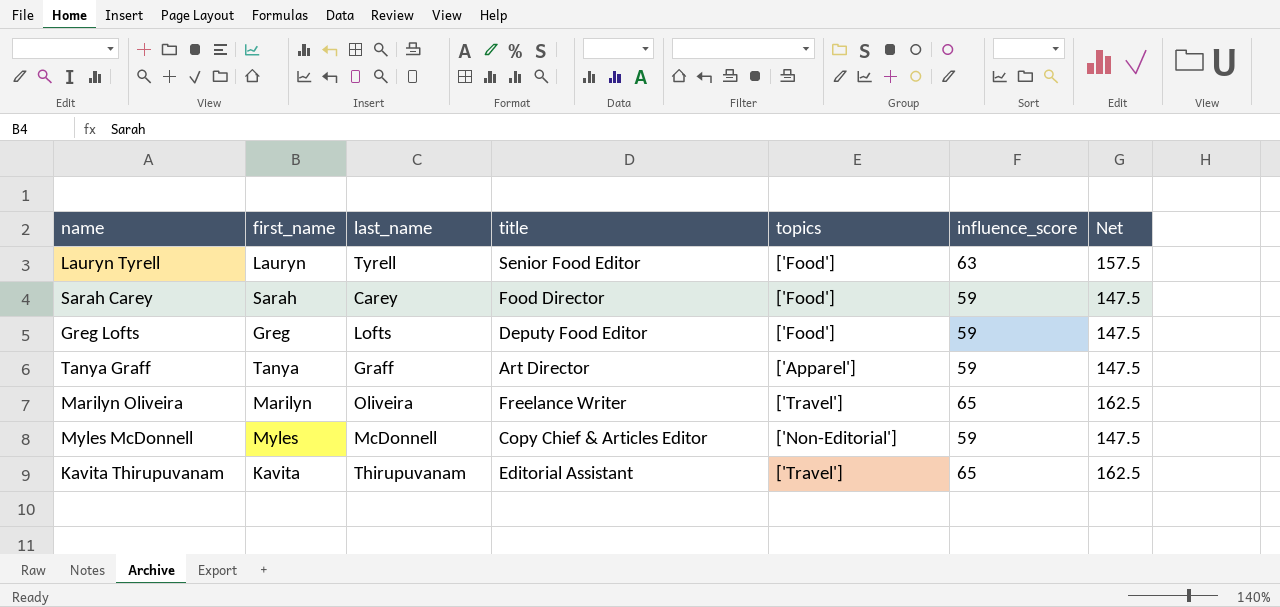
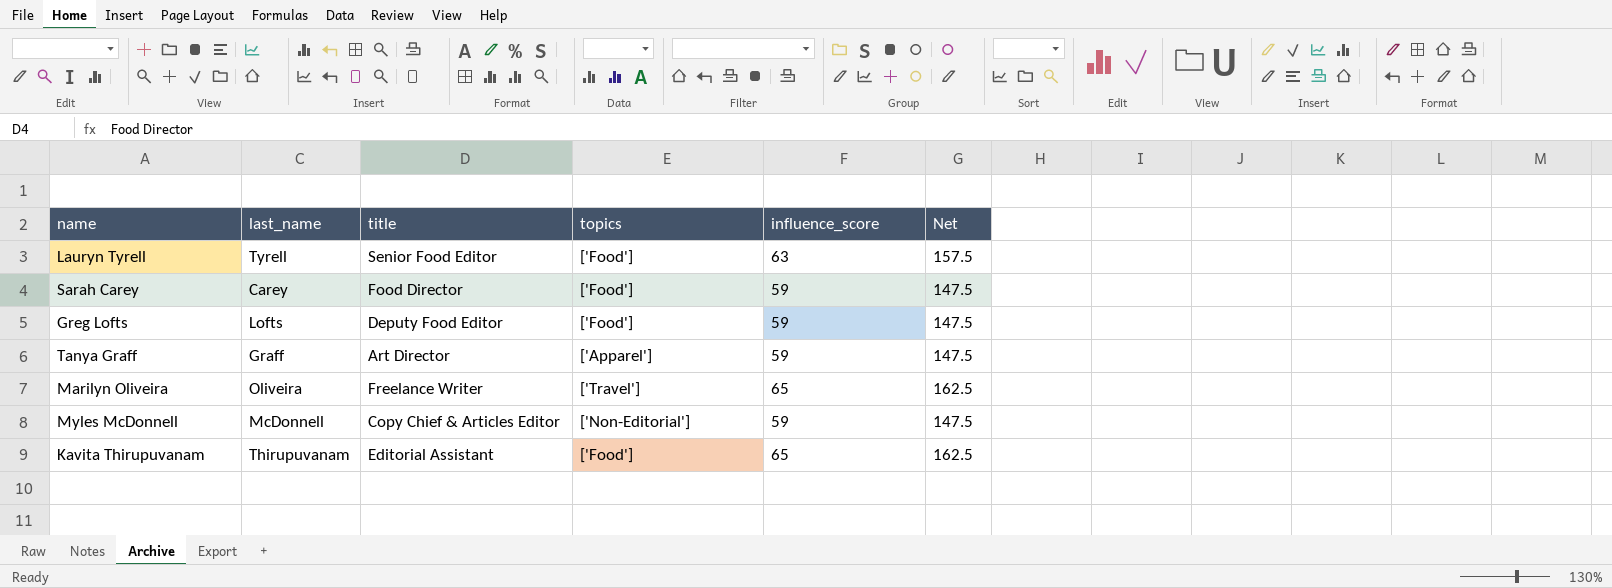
column first_name | position: 2 -> none
Kavita Thirupuvanam | topics: ['Travel'] -> ['Food']

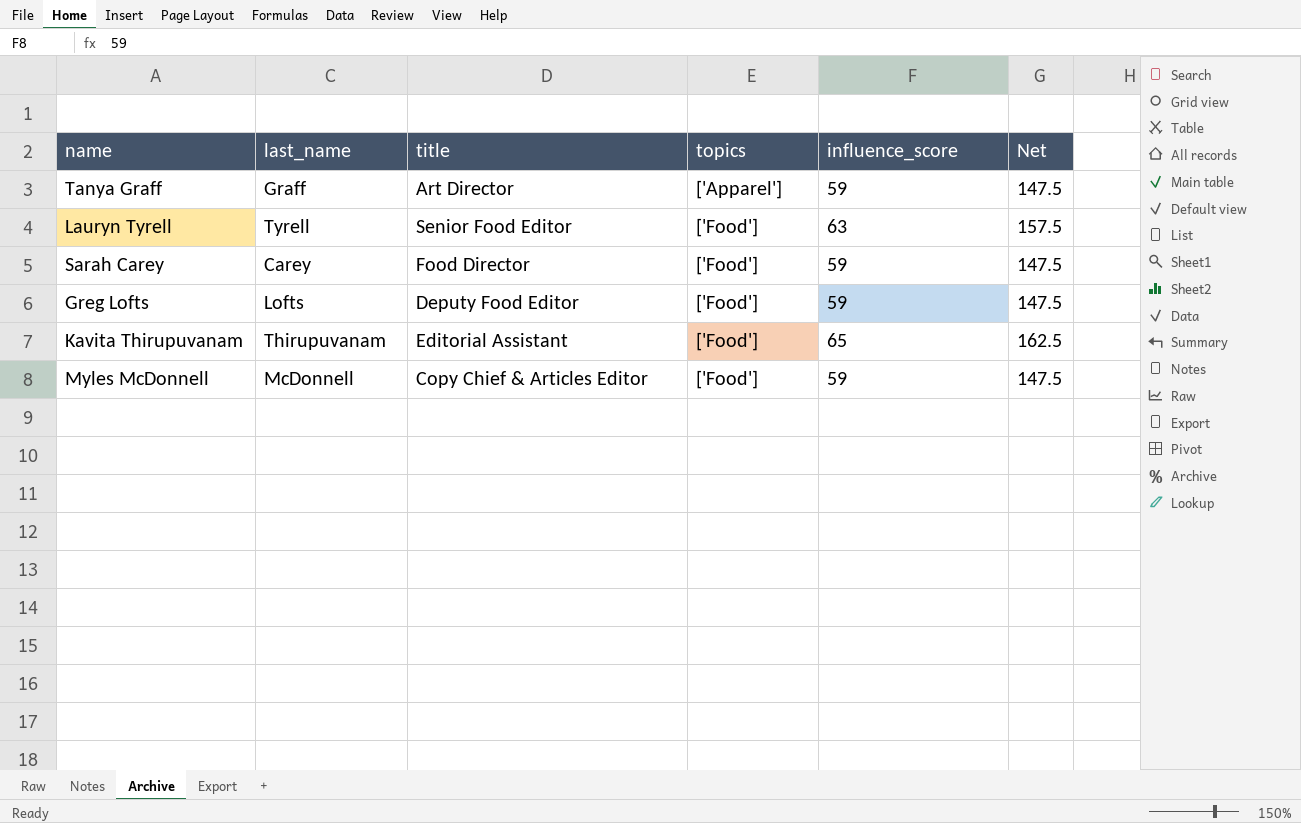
row order: none -> topics ascending
row Marilyn Oliveira: Oliveira | Freelance Writer | ['Travel'] | 65 | 162.5 -> none
Myles McDonnell | topics: ['Non-Editorial'] -> ['Food']

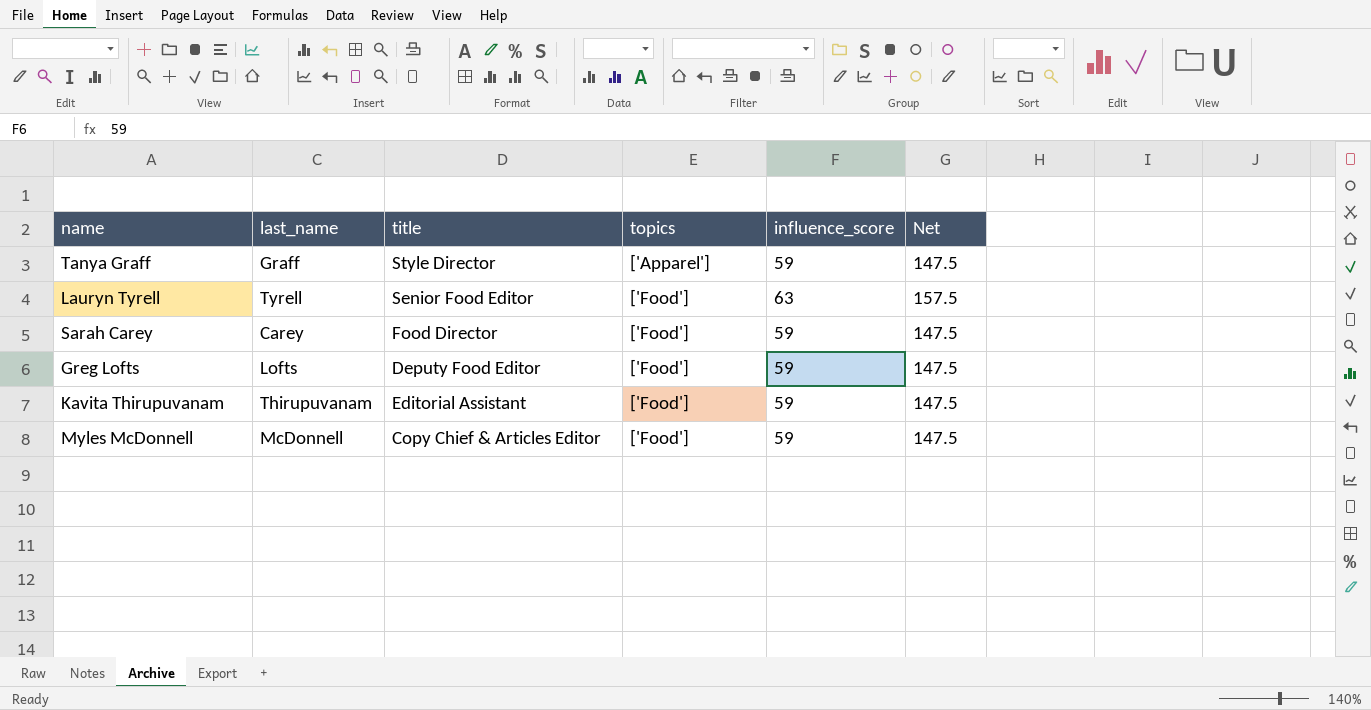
Tanya Graff | title: Art Director -> Style Director
Kavita Thirupuvanam | influence_score: 65 -> 59
Kavita Thirupuvanam | Net: 162.5 -> 147.5

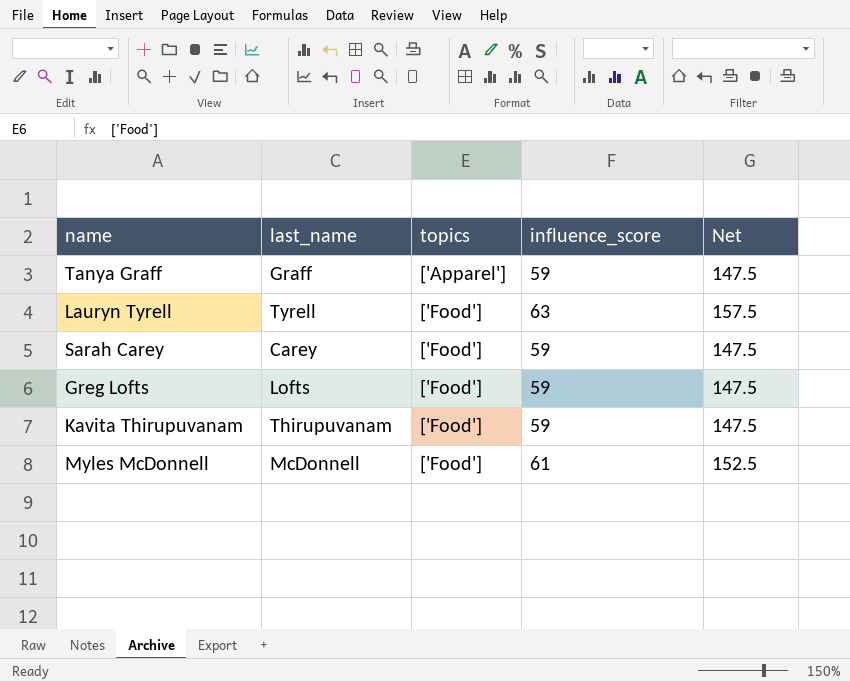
column title | position: 3 -> none
Myles McDonnell | influence_score: 59 -> 61
Myles McDonnell | Net: 147.5 -> 152.5

